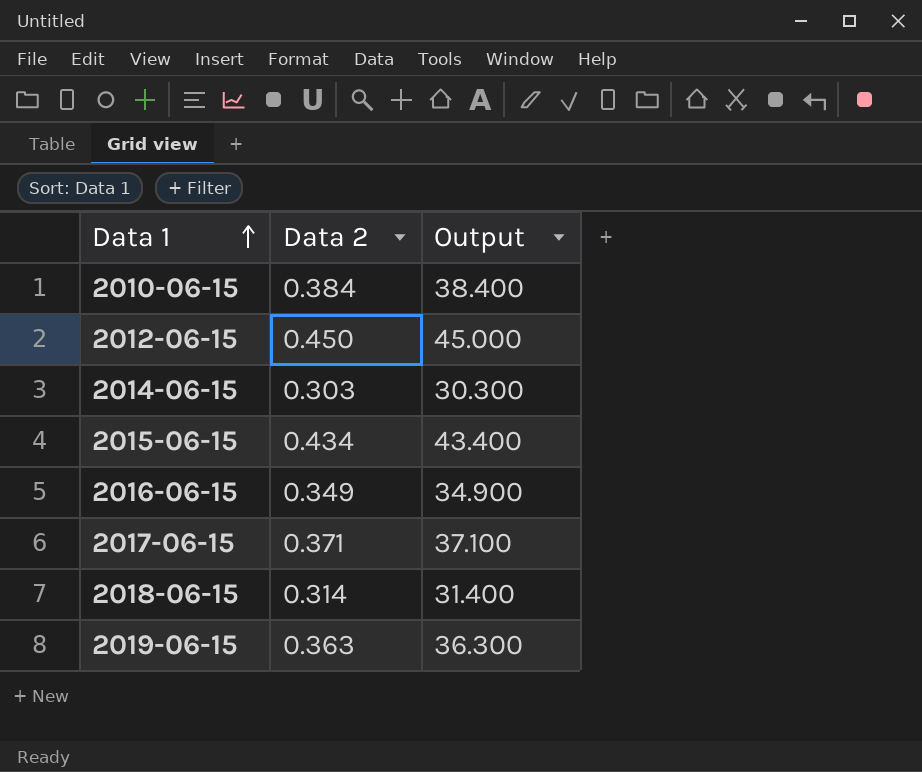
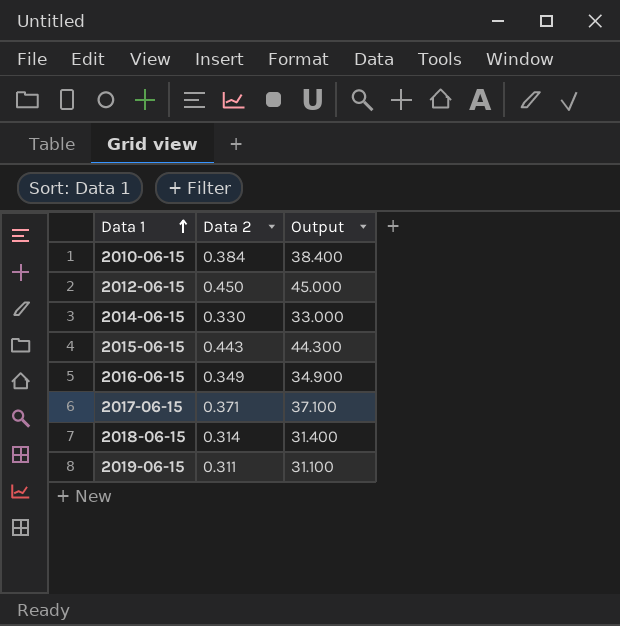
2014-06-15 | Data 2: 0.303 -> 0.330
2014-06-15 | Output: 30.300 -> 33.000
2015-06-15 | Data 2: 0.434 -> 0.443
2015-06-15 | Output: 43.400 -> 44.300
2019-06-15 | Data 2: 0.363 -> 0.311
2019-06-15 | Output: 36.300 -> 31.100

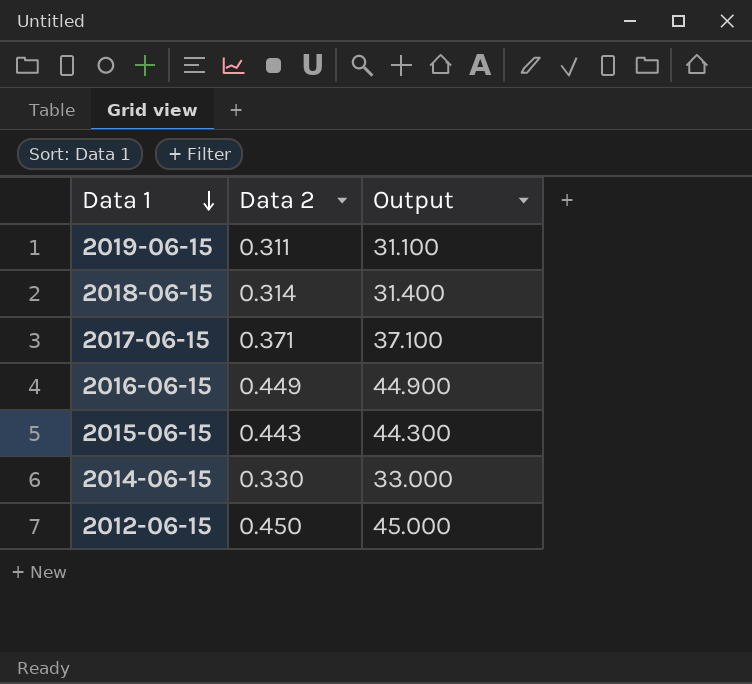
row order: Data 1 ascending -> Data 1 descending
row 2010-06-15: 0.384 | 38.400 -> none
2016-06-15 | Data 2: 0.349 -> 0.449
2016-06-15 | Output: 34.900 -> 44.900

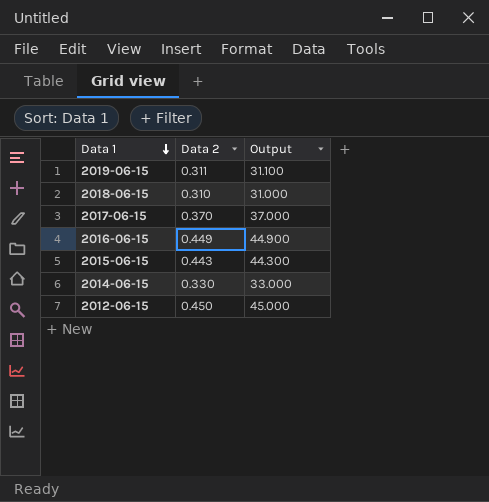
2018-06-15 | Data 2: 0.314 -> 0.310
2018-06-15 | Output: 31.400 -> 31.000
2017-06-15 | Data 2: 0.371 -> 0.370
2017-06-15 | Output: 37.100 -> 37.000

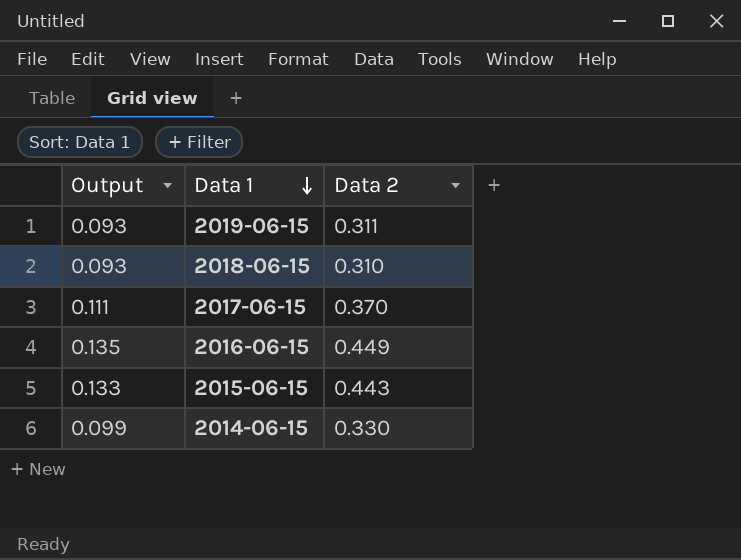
column Output | formula: [Data 2] * 100 -> [Data 2] * 0.3
column Output | position: 3 -> 1
row 2012-06-15: 0.450 | 45.000 -> none

